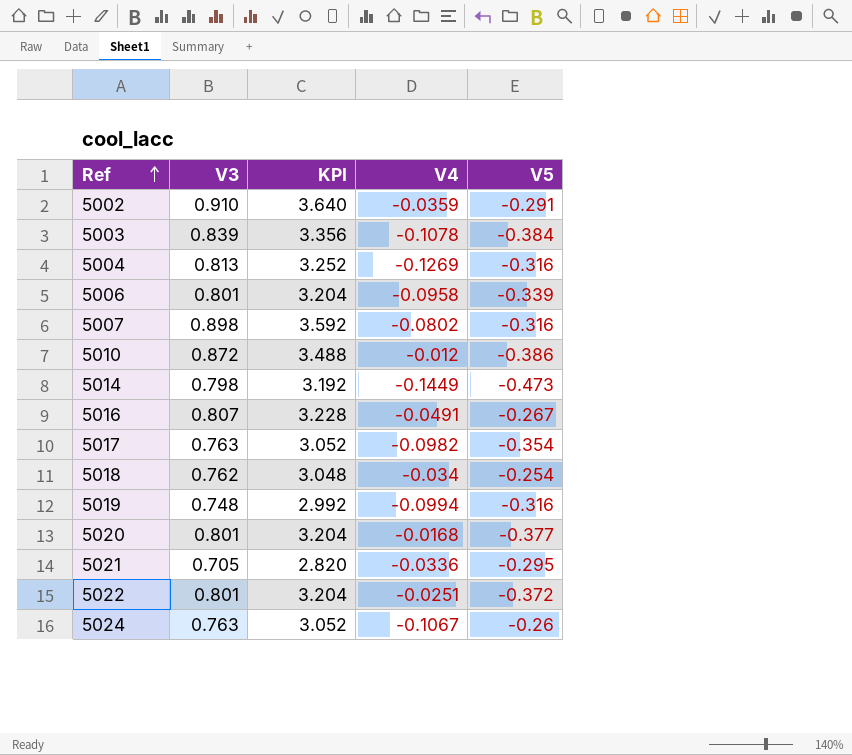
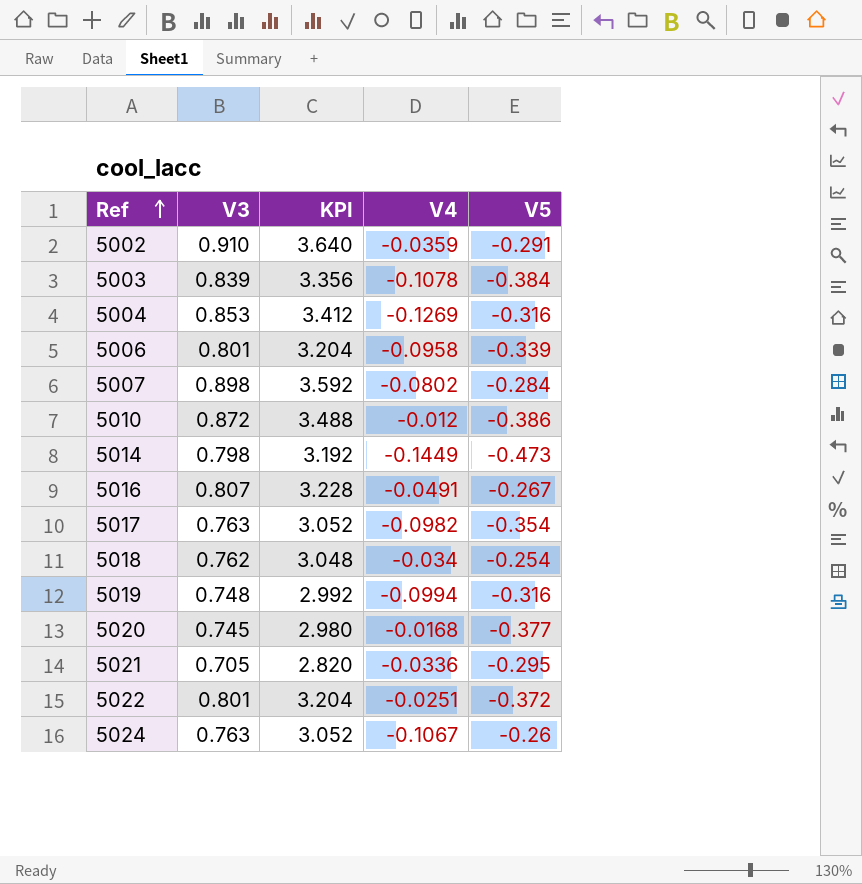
5004 | V3: 0.813 -> 0.853
5004 | KPI: 3.252 -> 3.412
5007 | V5: -0.316 -> -0.284
5020 | V3: 0.801 -> 0.745
5020 | KPI: 3.204 -> 2.980

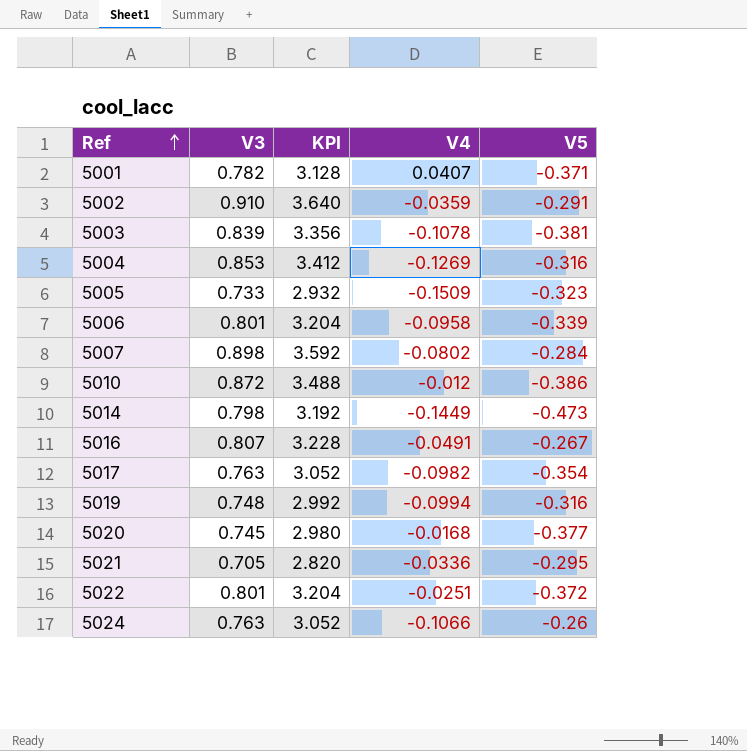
row 5018: 0.762 | 3.048 | -0.034 | -0.254 -> none
row 5001: none -> 0.782 | 3.128 | 0.0407 | -0.371
5003 | V5: -0.384 -> -0.381
row 5005: none -> 0.733 | 2.932 | -0.1509 | -0.323
5024 | V4: -0.1067 -> -0.1066

